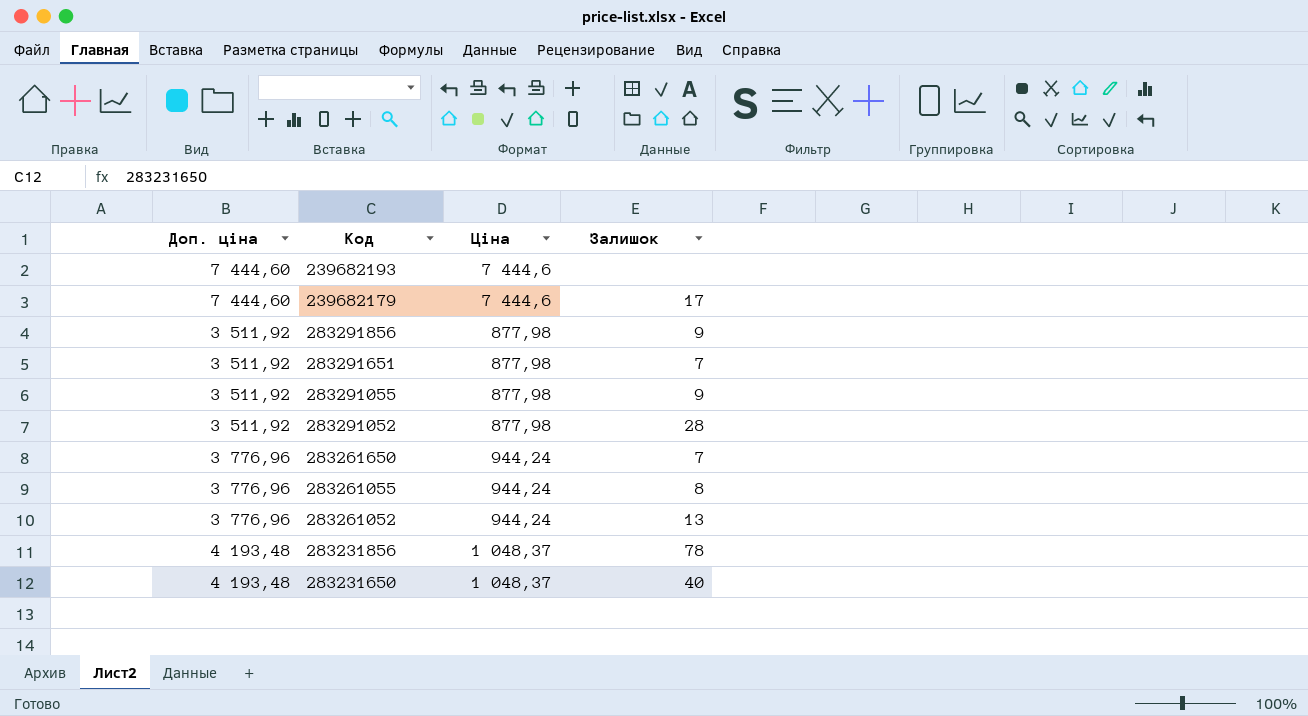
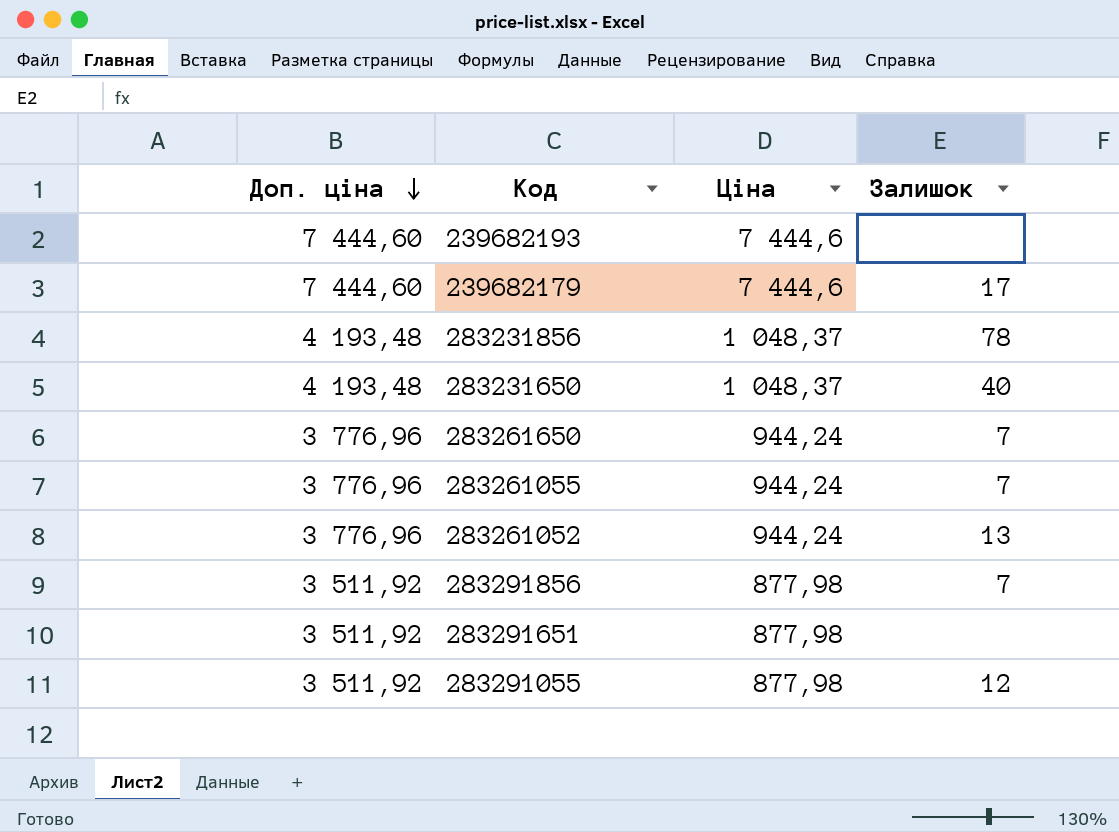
row order: none -> Доп. ціна descending
row 283291052: 3 511,92 | 877,98 | 28 -> none
283261055 | Залишок: 8 -> 7
283291856 | Залишок: 9 -> 7
283291651 | Залишок: 7 -> none
283291055 | Залишок: 9 -> 12

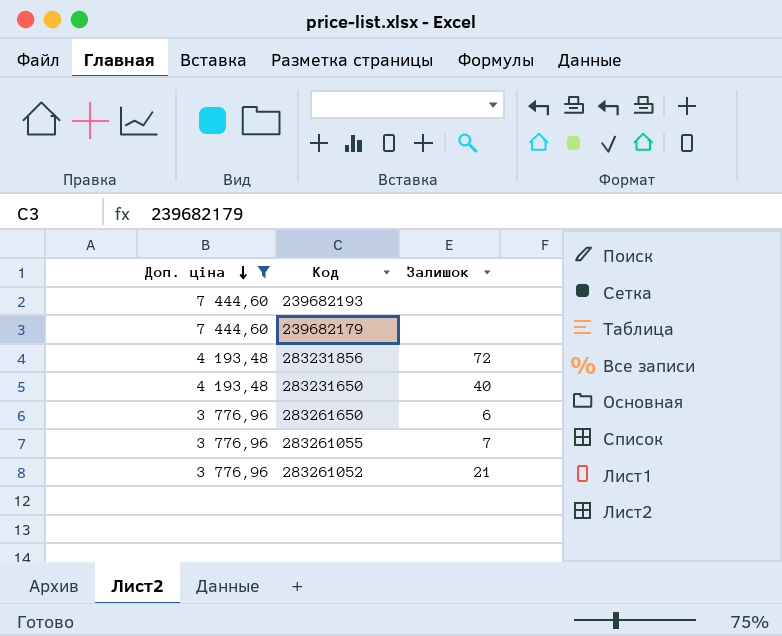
filter: none -> Доп. ціна != 3 511,92
column Ціна | position: 3 -> none
239682179 | Залишок: 17 -> none
283231856 | Залишок: 78 -> 72
283261650 | Залишок: 7 -> 6
283261052 | Залишок: 13 -> 21

